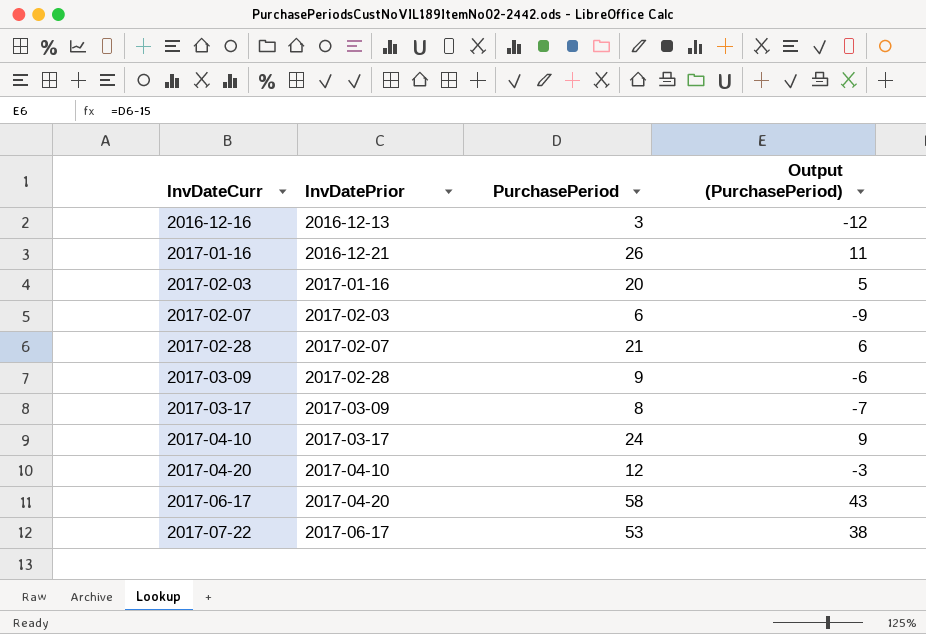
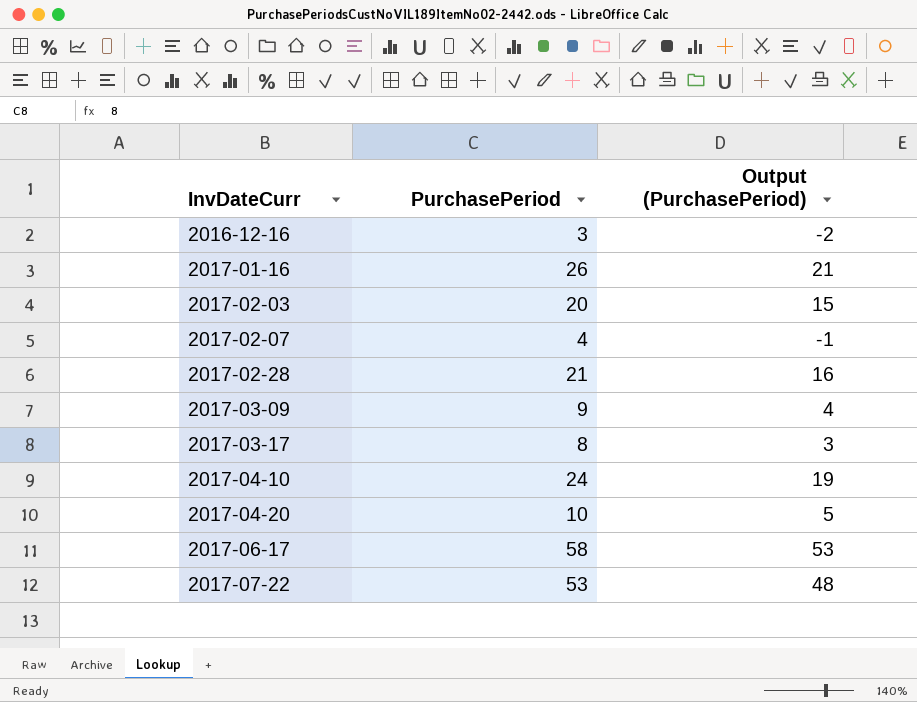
column InvDatePrior | position: 2 -> none
column Output (PurchasePeriod) | formula: [PurchasePeriod] - 15 -> [PurchasePeriod] - 5
2017-02-07 | PurchasePeriod: 6 -> 4
2017-04-20 | PurchasePeriod: 12 -> 10

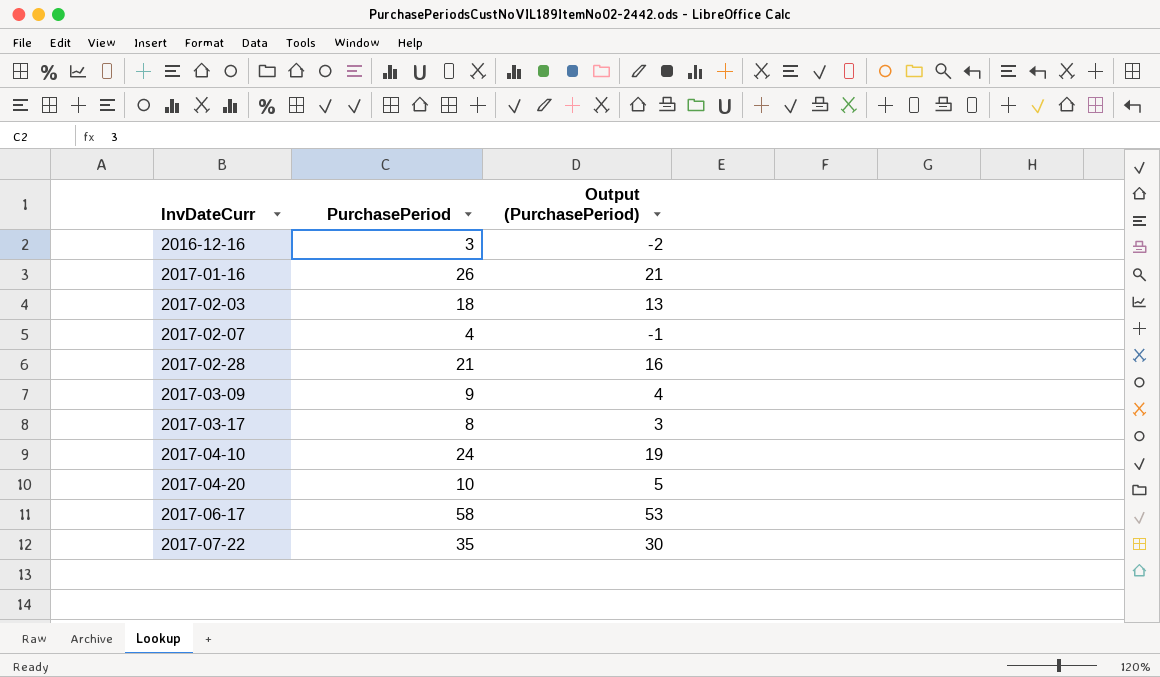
2017-02-03 | PurchasePeriod: 20 -> 18
2017-02-03 | Output (PurchasePeriod): 15 -> 13
2017-07-22 | PurchasePeriod: 53 -> 35
2017-07-22 | Output (PurchasePeriod): 48 -> 30

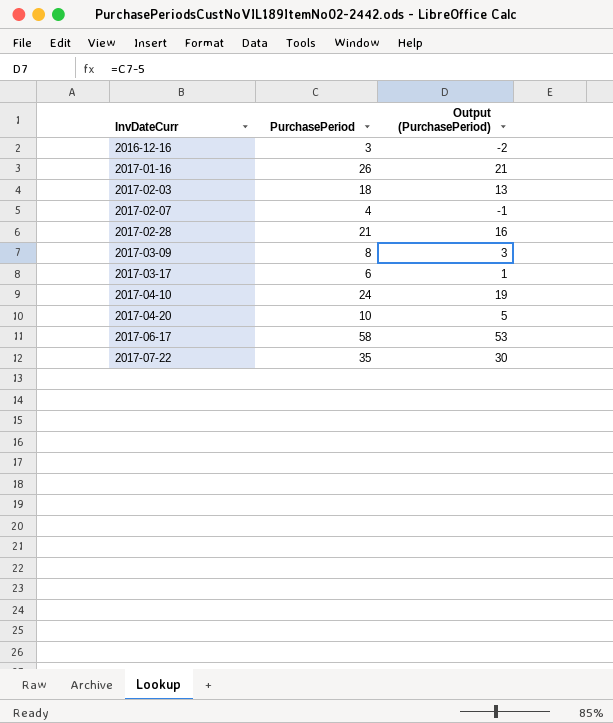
2017-03-09 | PurchasePeriod: 9 -> 8
2017-03-09 | Output (PurchasePeriod): 4 -> 3
2017-03-17 | PurchasePeriod: 8 -> 6
2017-03-17 | Output (PurchasePeriod): 3 -> 1

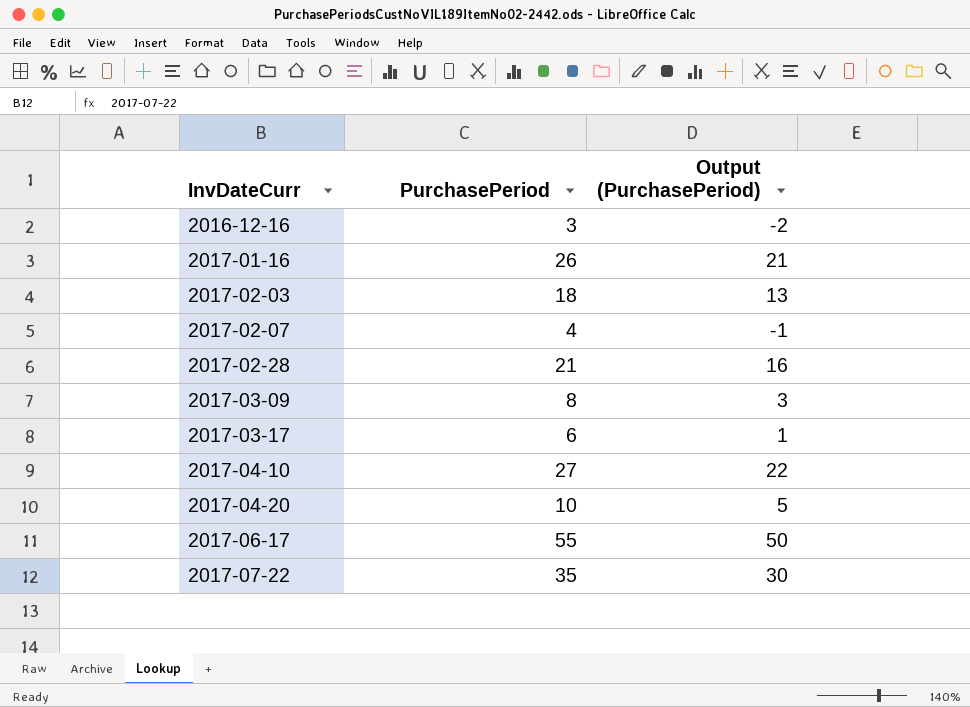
2017-04-10 | PurchasePeriod: 24 -> 27
2017-04-10 | Output (PurchasePeriod): 19 -> 22
2017-06-17 | PurchasePeriod: 58 -> 55
2017-06-17 | Output (PurchasePeriod): 53 -> 50

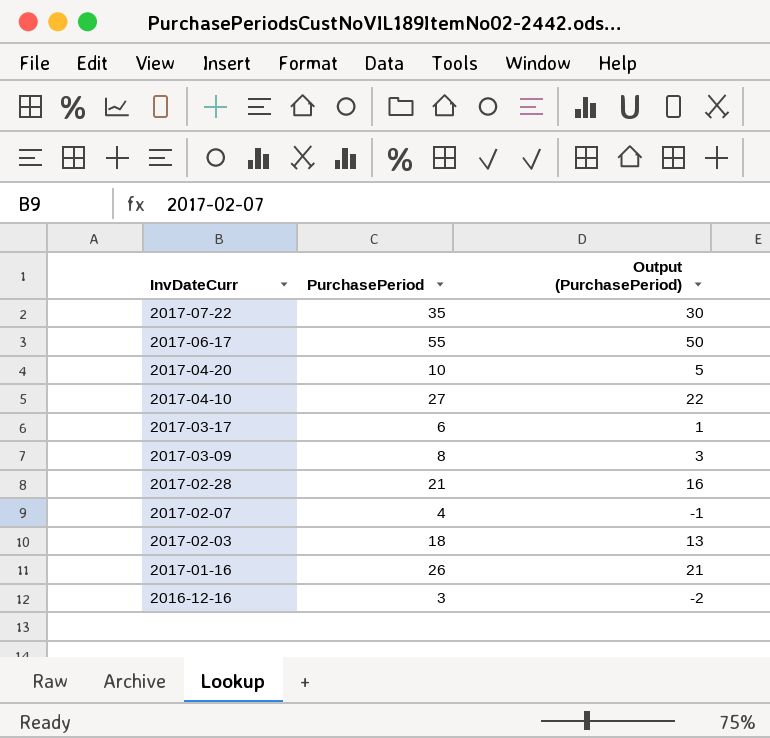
row order: InvDateCurr ascending -> InvDateCurr descending

